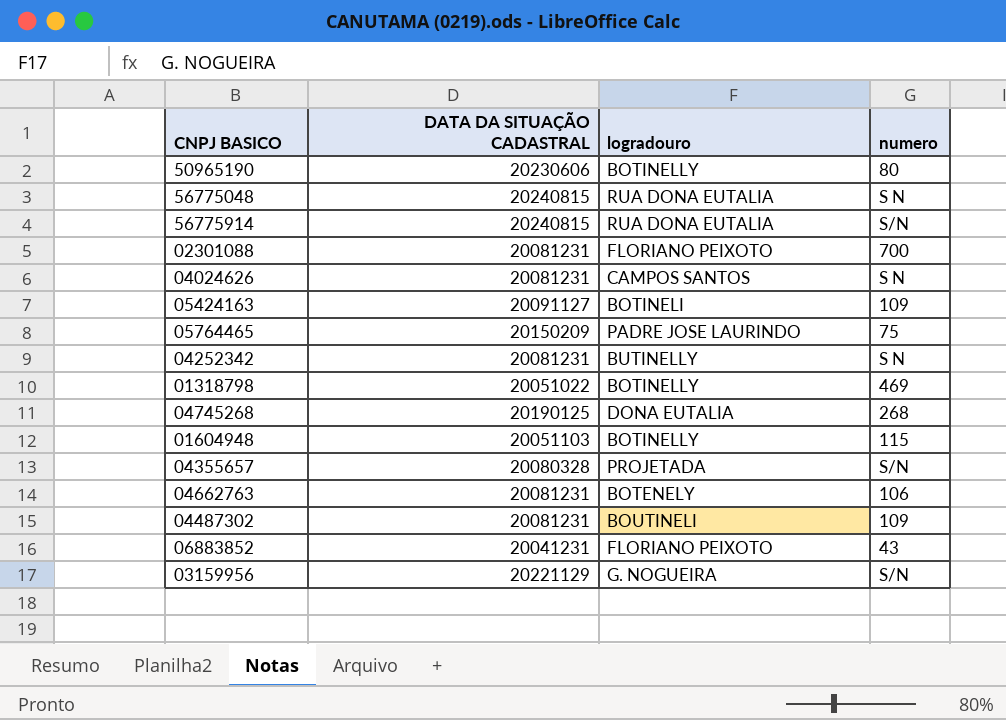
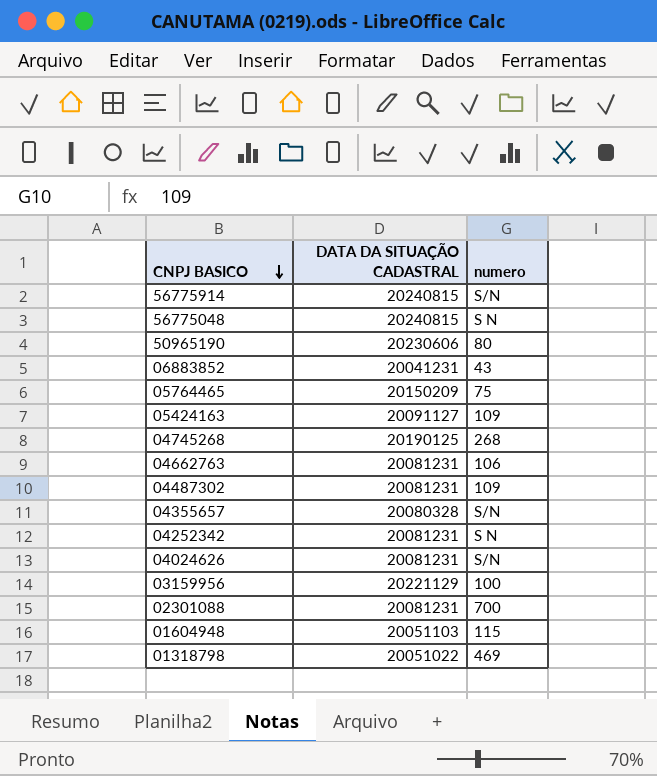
row order: none -> CNPJ BASICO descending
column logradouro | position: 3 -> none
04024626 | numero: S N -> S/N
03159956 | numero: S/N -> 100

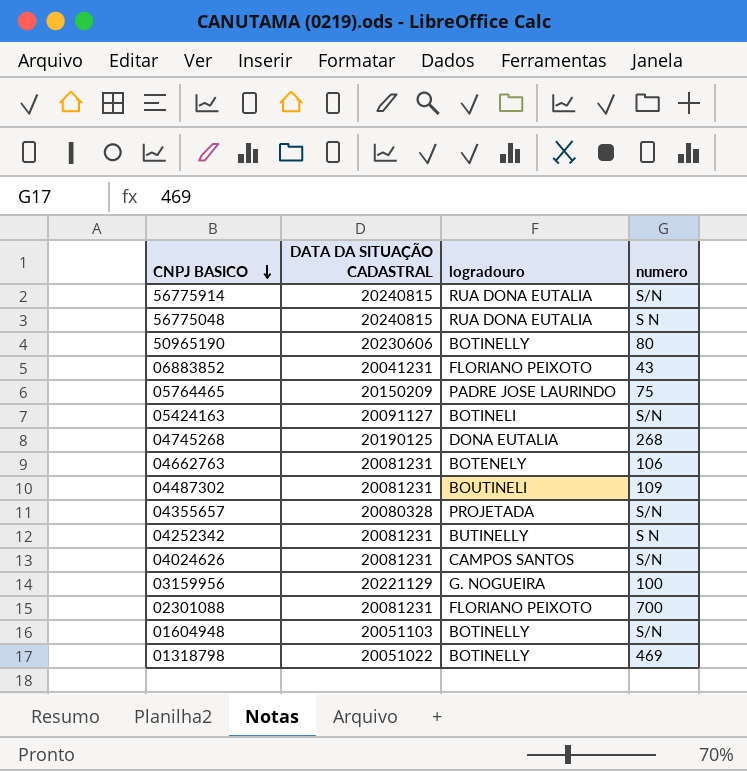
column logradouro | position: none -> 3
05424163 | numero: 109 -> S/N
01604948 | numero: 115 -> S/N

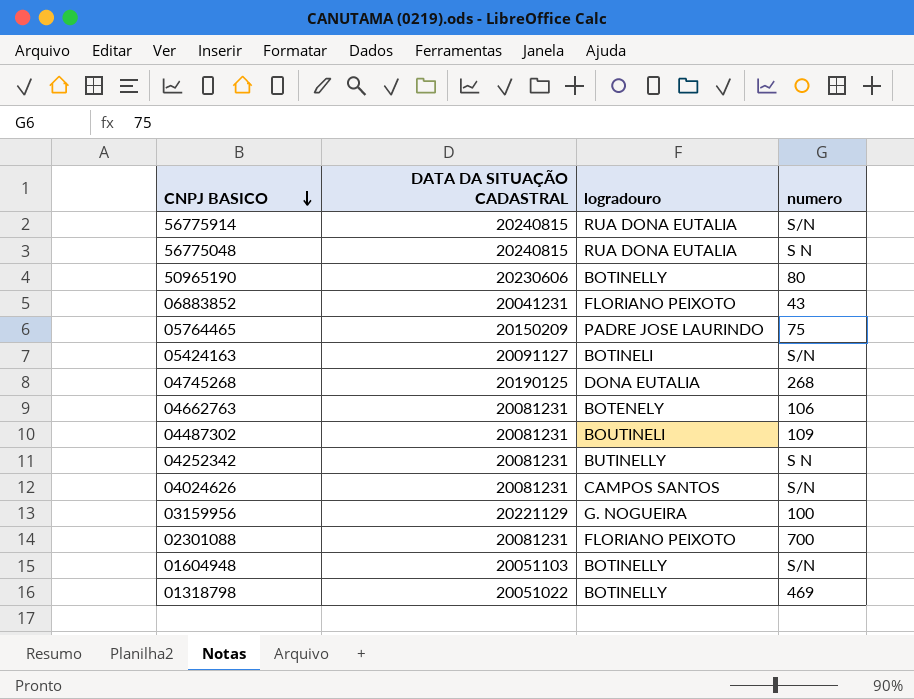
row 04355657: 20080328 | PROJETADA | S/N -> none

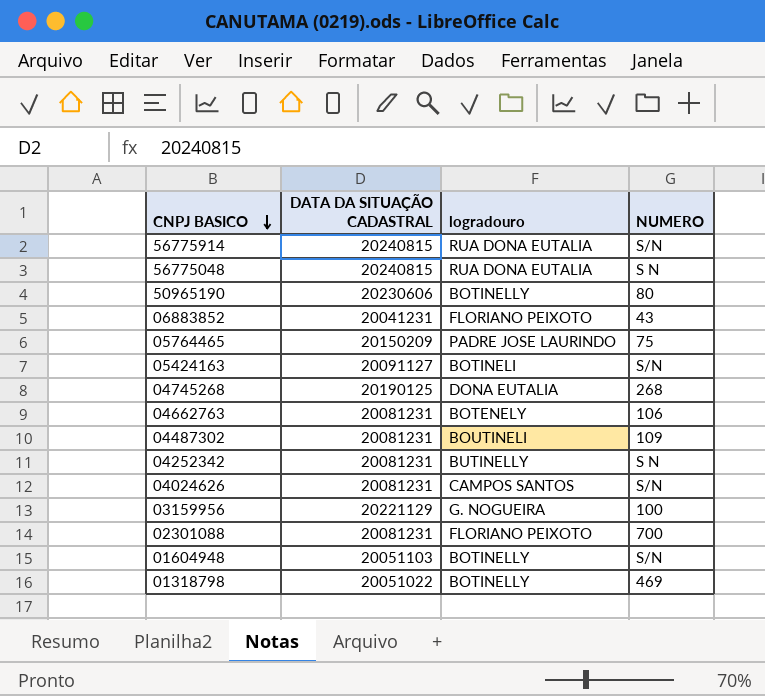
column name: numero -> NUMERO

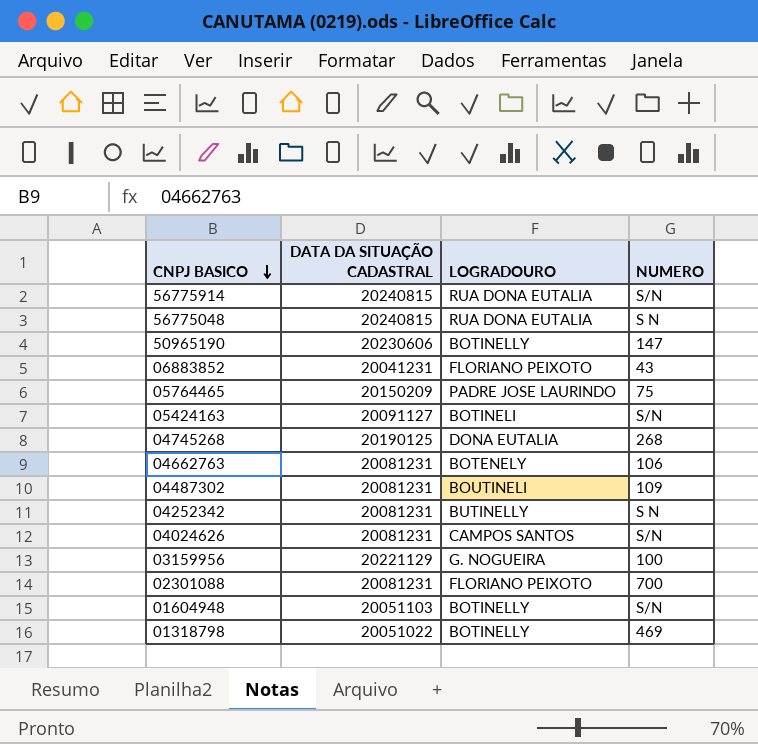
column name: logradouro -> LOGRADOURO
50965190 | NUMERO: 80 -> 147

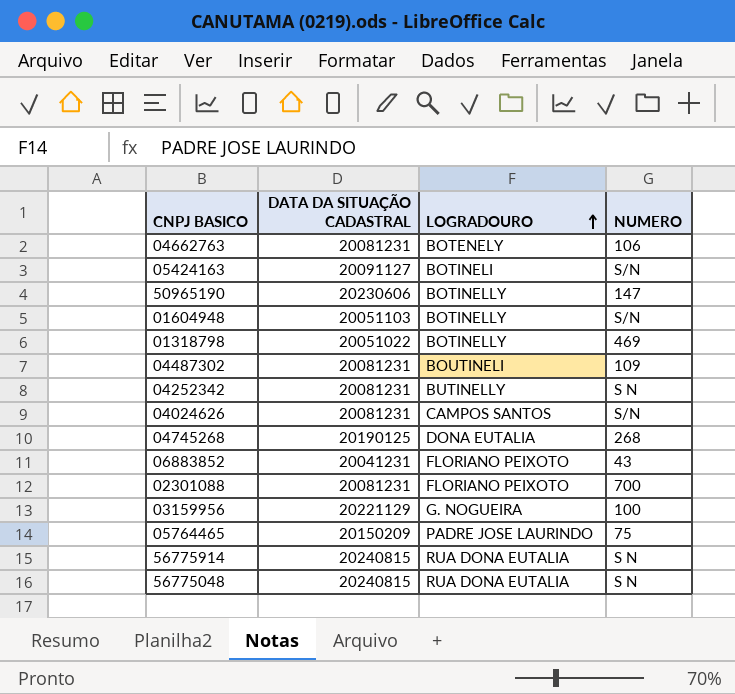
row order: CNPJ BASICO descending -> LOGRADOURO ascending
56775914 | NUMERO: S/N -> S N

